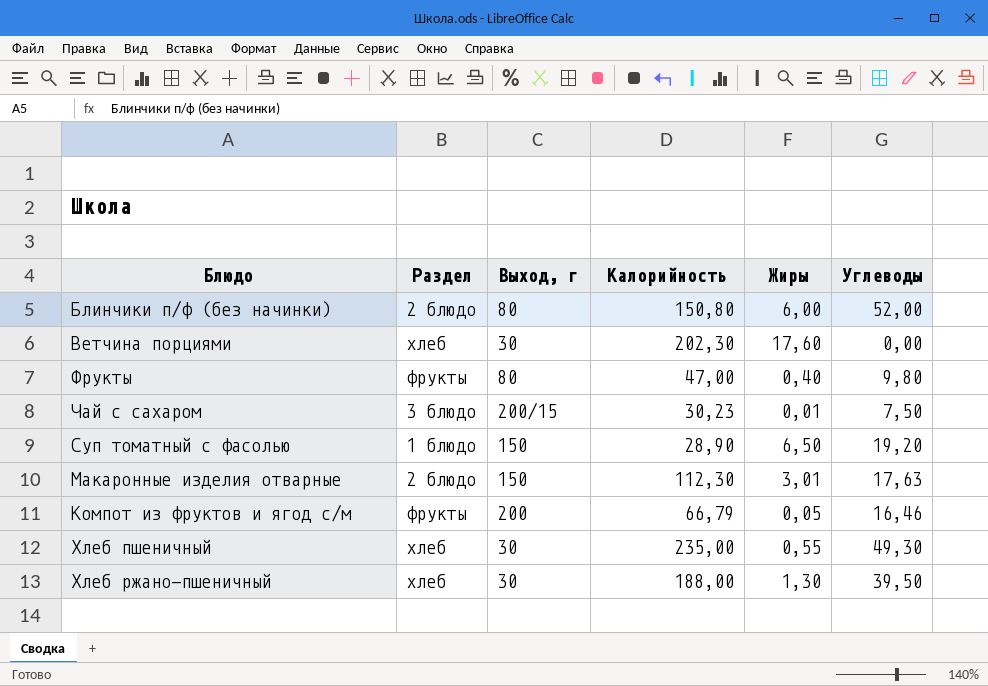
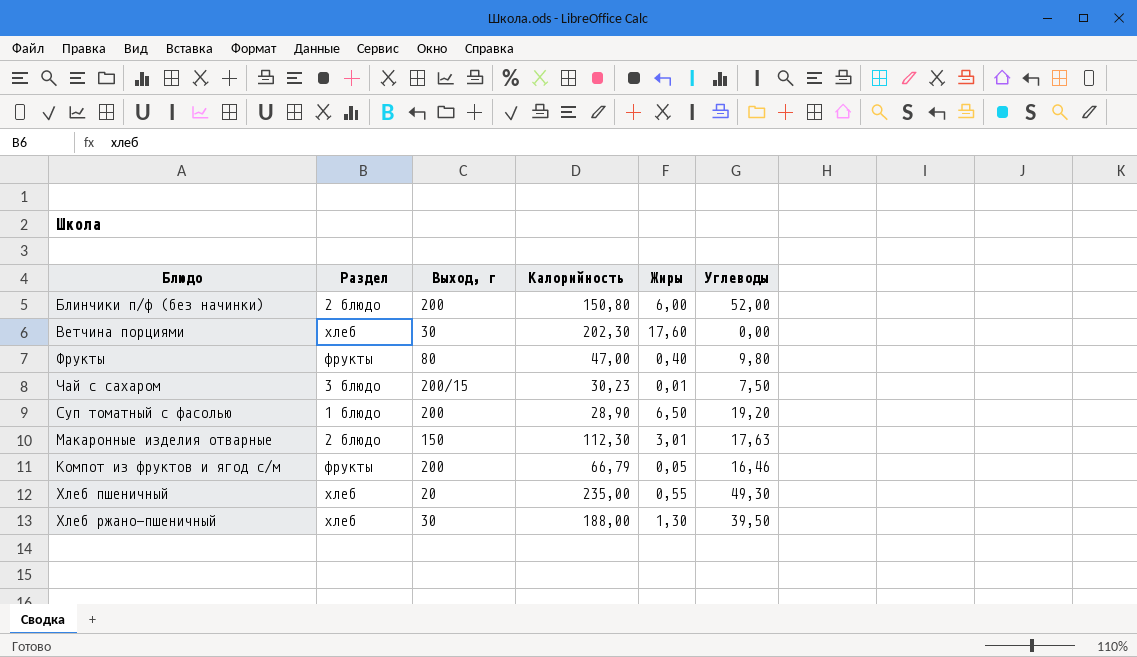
Блинчики п/ф (без начинки) | Выход, г: 80 -> 200
Суп томатный с фасолью | Выход, г: 150 -> 200
Хлеб пшеничный | Выход, г: 30 -> 20

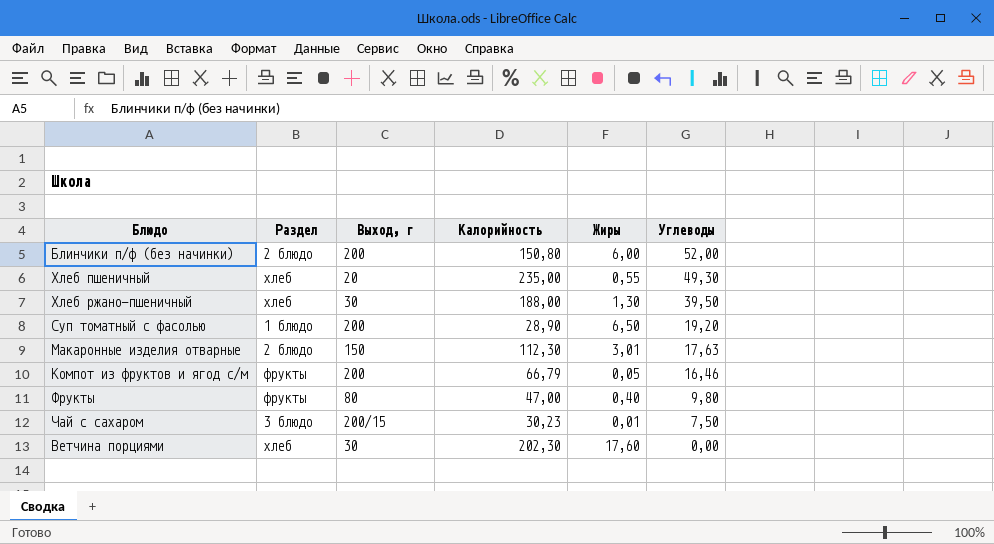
row order: none -> Углеводы descending

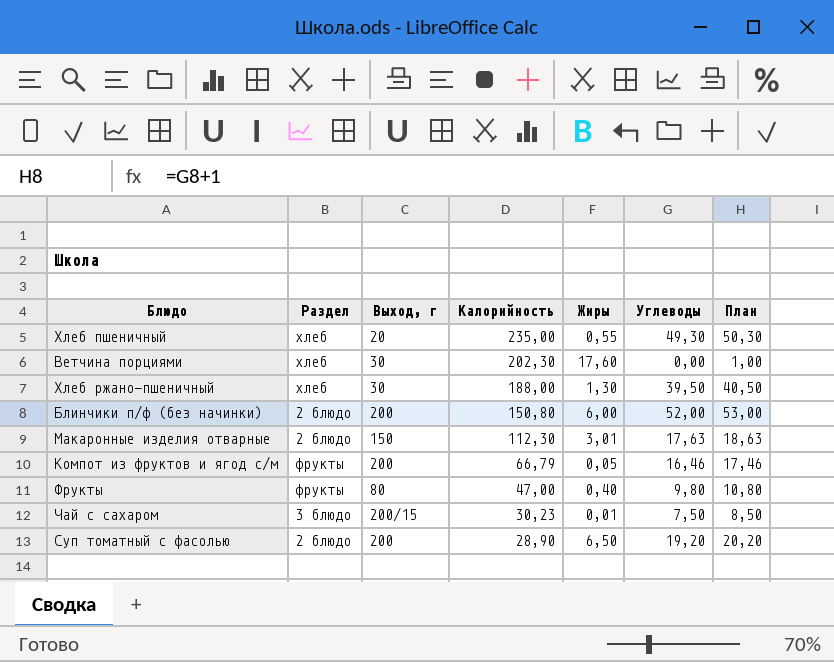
row order: Углеводы descending -> Калорийность descending
column План | formula: none -> [Углеводы] + 1
Суп томатный с фасолью | Раздел: 1 блюдо -> 2 блюдо

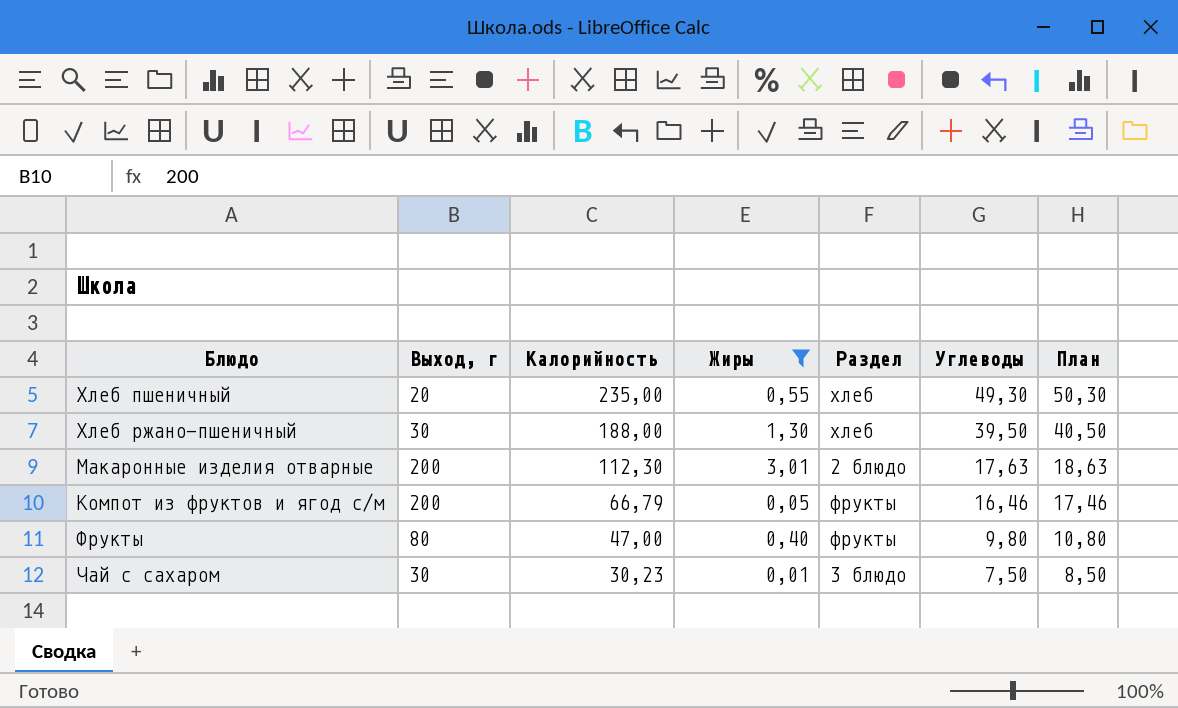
filter: none -> Жиры <= 3,01
column Раздел | position: 2 -> 5
Макаронные изделия отварные | Выход, г: 150 -> 200
Чай с сахаром | Выход, г: 200/15 -> 30

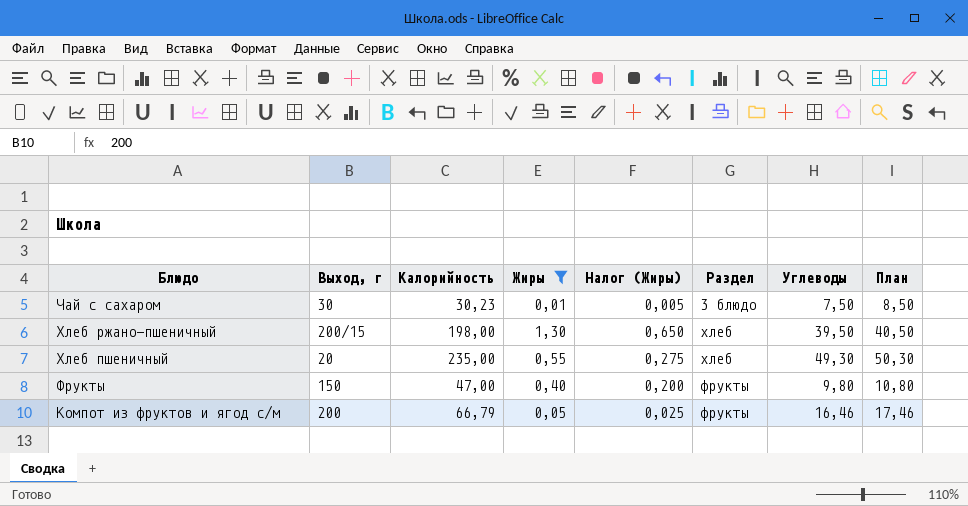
row order: Калорийность descending -> Блюдо descending
column Налог (Жиры) | formula: none -> [Жиры] * 0,5
row Макаронные изделия отварные: 200 | 112,30 | 3,01 | 2 блюдо | 17,63 | 18,63 -> none
Хлеб ржано-пшеничный | Выход, г: 30 -> 200/15
Хлеб ржано-пшеничный | Калорийность: 188,00 -> 198,00
Фрукты | Выход, г: 80 -> 150

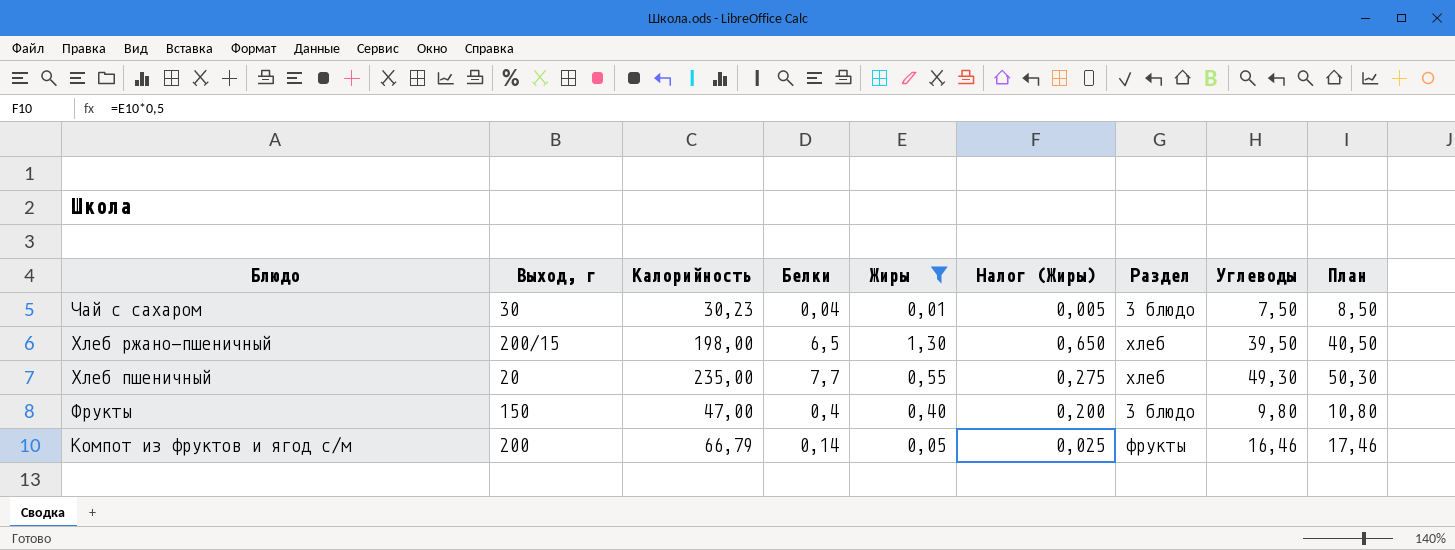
column Белки | position: none -> 4
Фрукты | Раздел: фрукты -> 3 блюдо

